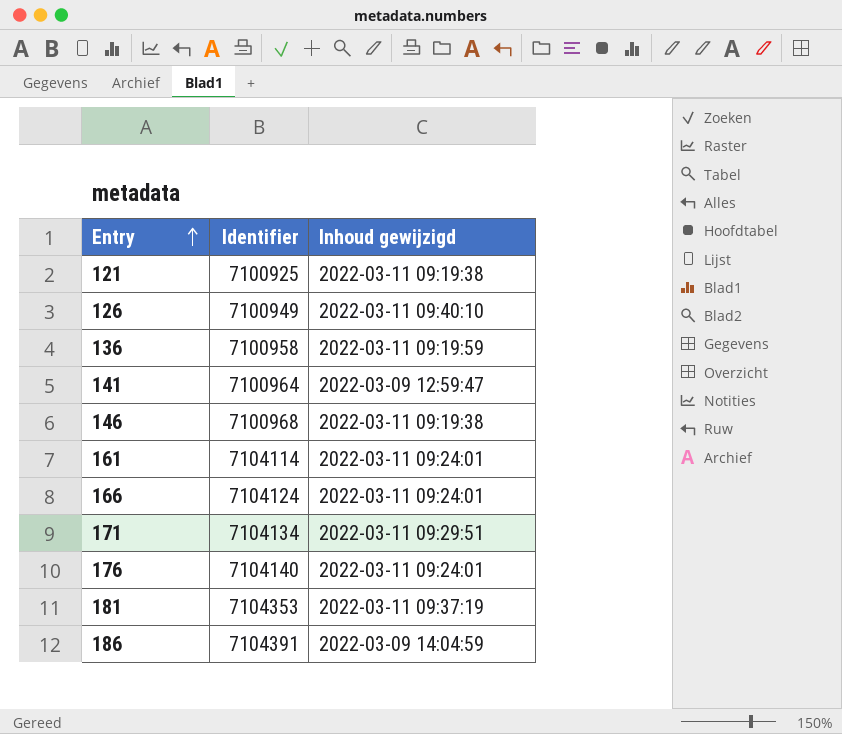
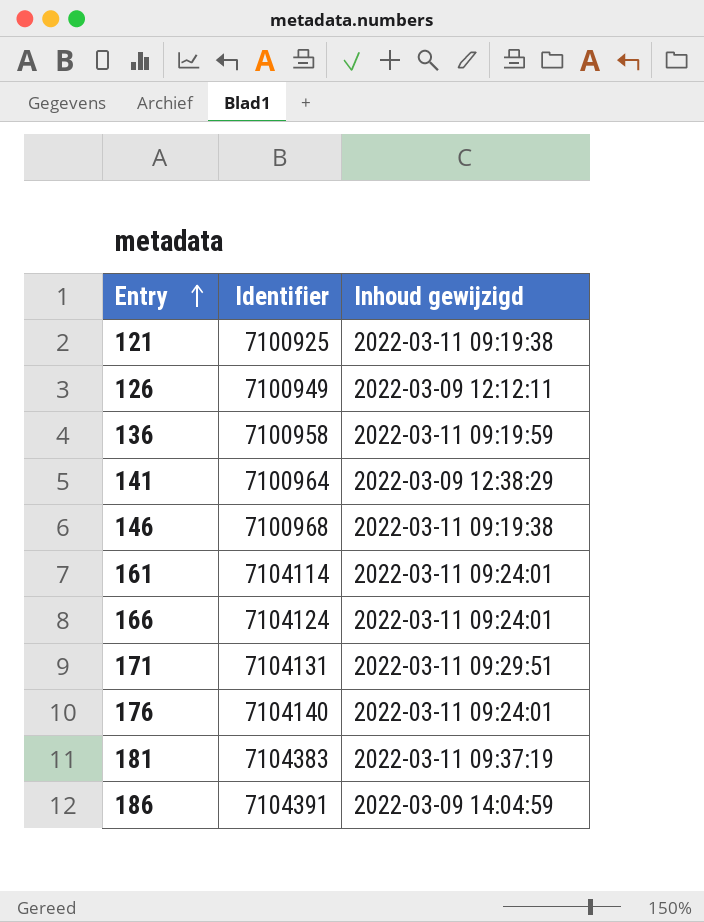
126 | Inhoud gewijzigd: 2022-03-11 09:40:10 -> 2022-03-09 12:12:11
141 | Inhoud gewijzigd: 2022-03-09 12:59:47 -> 2022-03-09 12:38:29
171 | Identifier: 7104134 -> 7104131
181 | Identifier: 7104353 -> 7104383

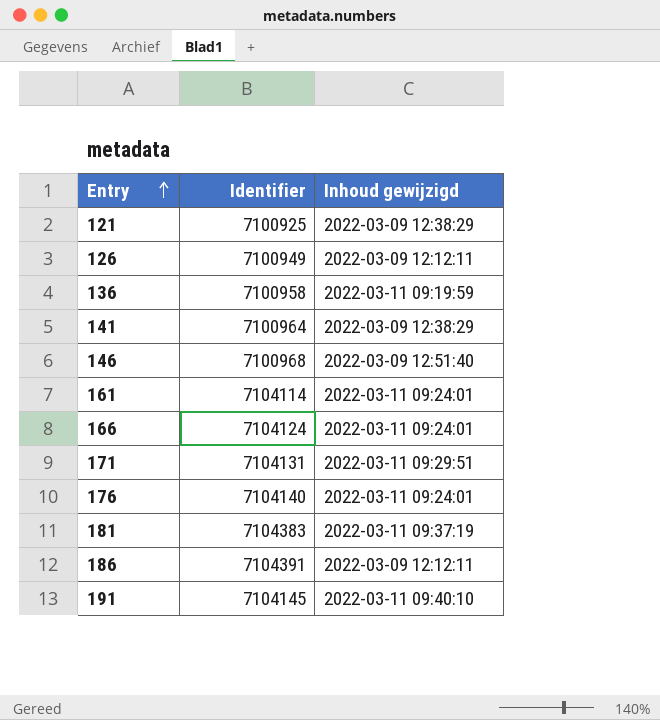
121 | Inhoud gewijzigd: 2022-03-11 09:19:38 -> 2022-03-09 12:38:29
146 | Inhoud gewijzigd: 2022-03-11 09:19:38 -> 2022-03-09 12:51:40
186 | Inhoud gewijzigd: 2022-03-09 14:04:59 -> 2022-03-09 12:12:11
row 191: none -> 7104145 | 2022-03-11 09:40:10

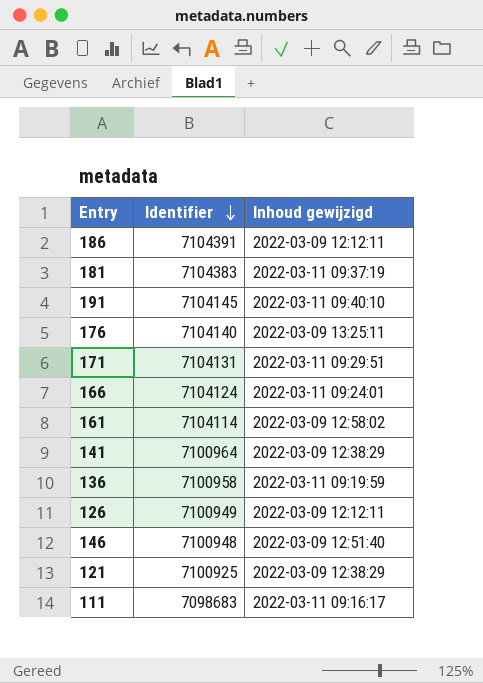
row order: Entry ascending -> Identifier descending
176 | Inhoud gewijzigd: 2022-03-11 09:24:01 -> 2022-03-09 13:25:11
161 | Inhoud gewijzigd: 2022-03-11 09:24:01 -> 2022-03-09 12:58:02
146 | Identifier: 7100968 -> 7100948
row 111: none -> 7098683 | 2022-03-11 09:16:17

